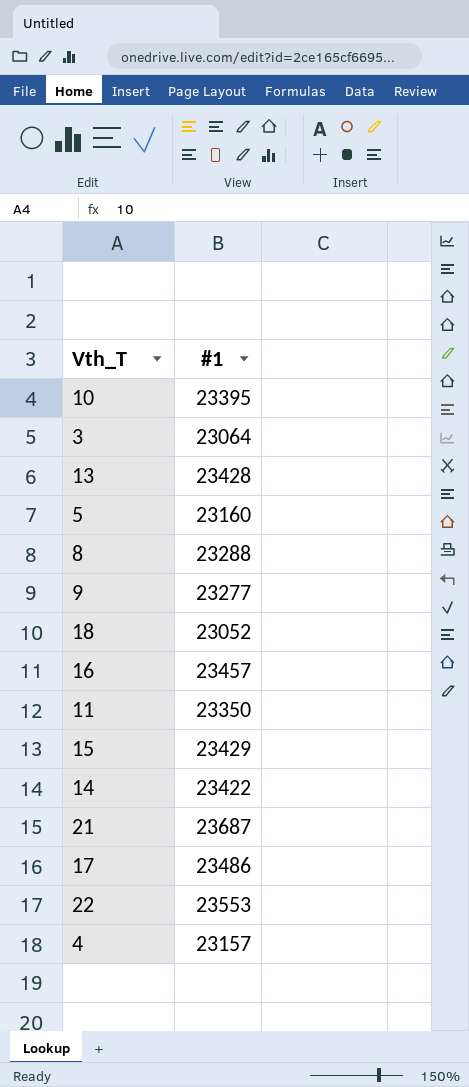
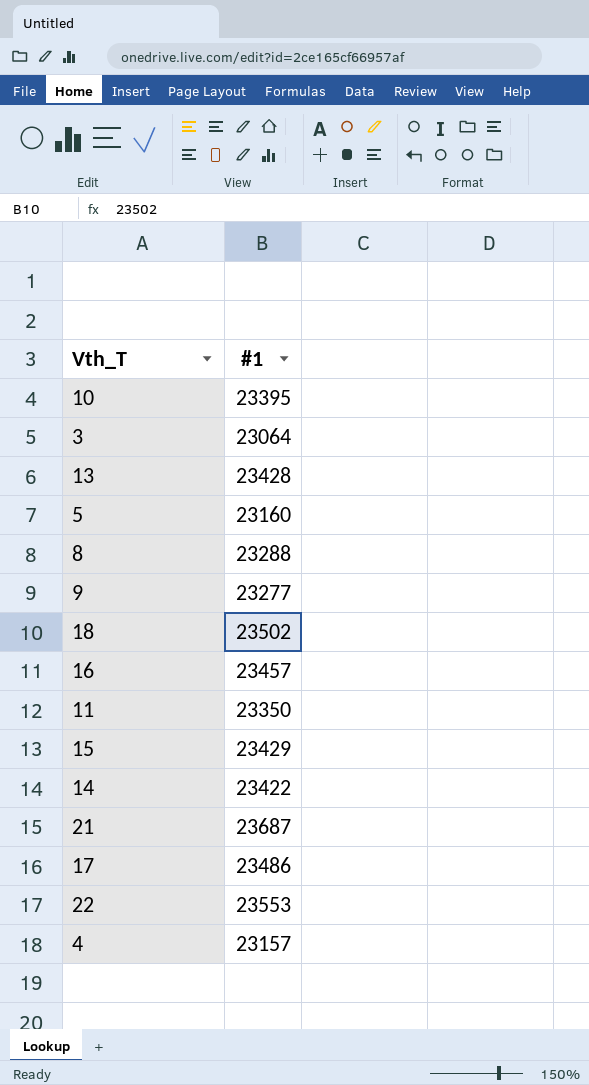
18 | #1: 23052 -> 23502

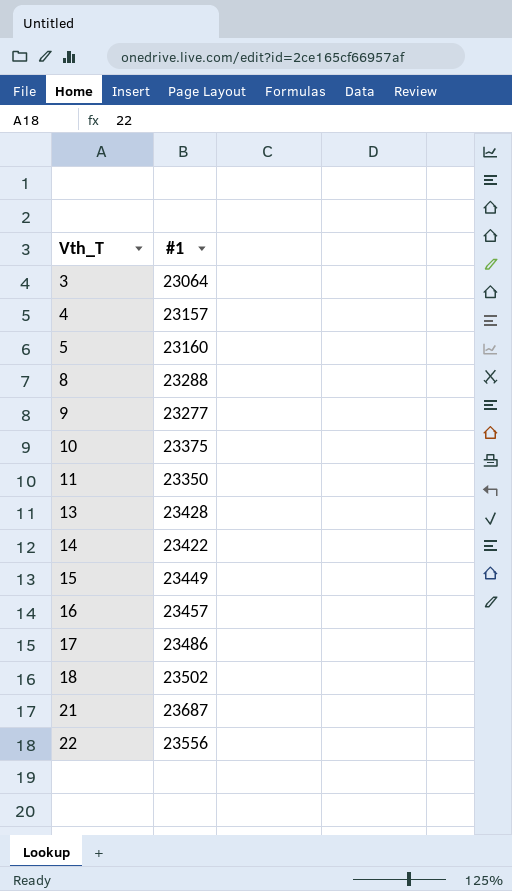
row order: none -> Vth_T ascending
10 | #1: 23395 -> 23375
15 | #1: 23429 -> 23449
22 | #1: 23553 -> 23556

